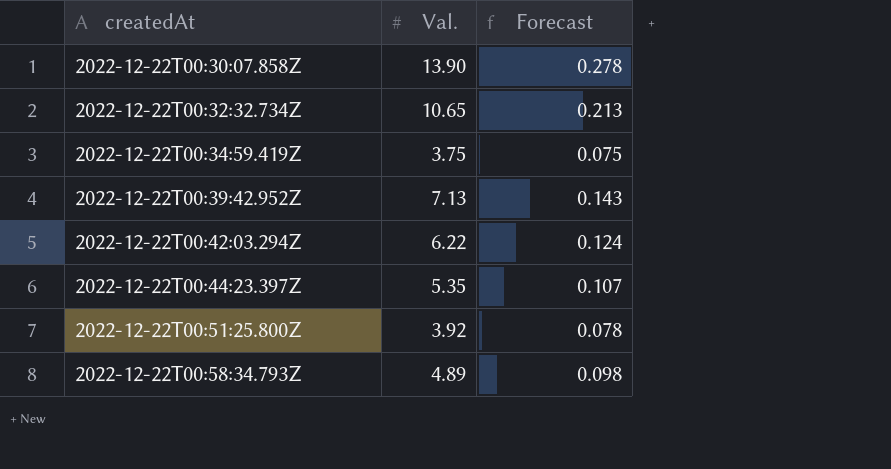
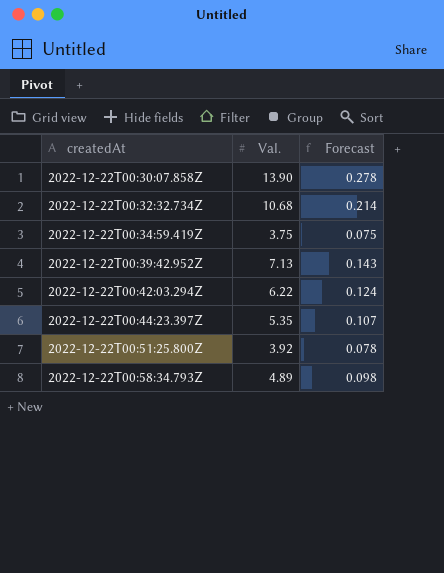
2022-12-22T00:32:32.734Z | Val.: 10.65 -> 10.68
2022-12-22T00:32:32.734Z | Forecast: 0.213 -> 0.214

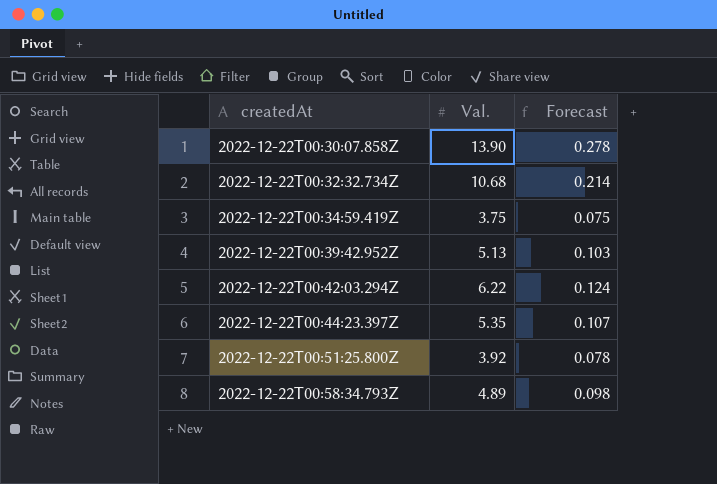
2022-12-22T00:39:42.952Z | Val.: 7.13 -> 5.13
2022-12-22T00:39:42.952Z | Forecast: 0.143 -> 0.103

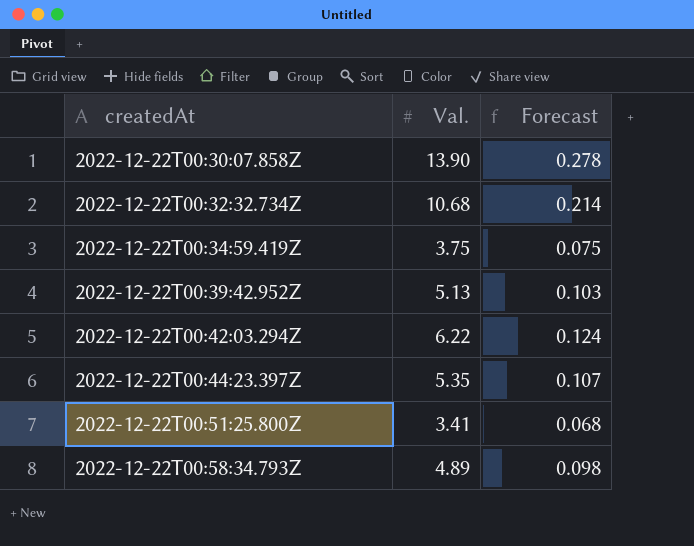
2022-12-22T00:51:25.800Z | Val.: 3.92 -> 3.41
2022-12-22T00:51:25.800Z | Forecast: 0.078 -> 0.068

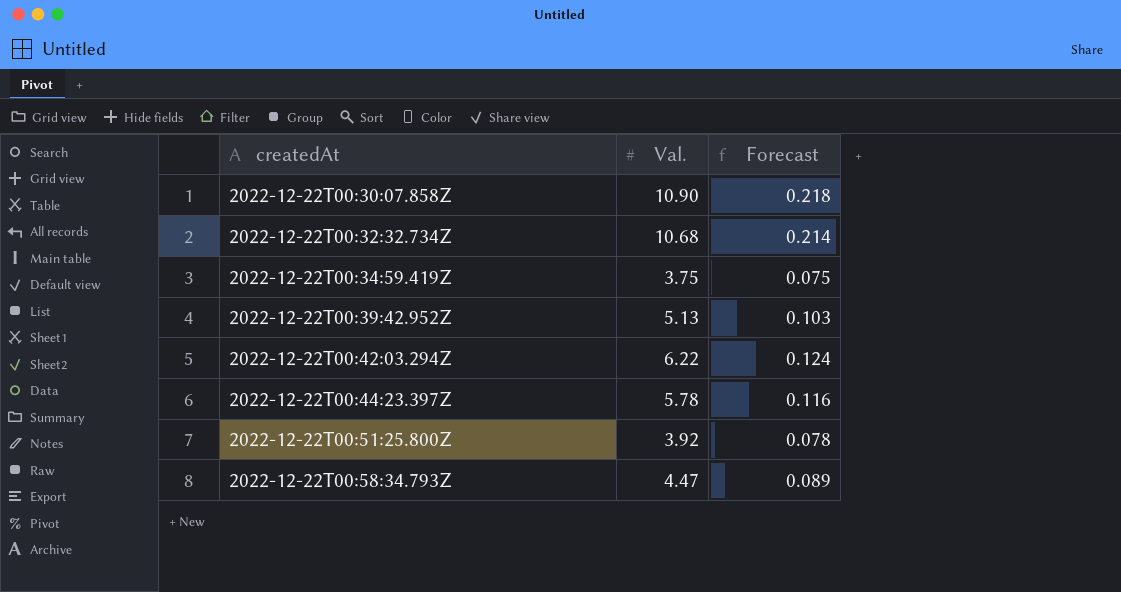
2022-12-22T00:30:07.858Z | Val.: 13.90 -> 10.90
2022-12-22T00:30:07.858Z | Forecast: 0.278 -> 0.218
2022-12-22T00:44:23.397Z | Val.: 5.35 -> 5.78
2022-12-22T00:44:23.397Z | Forecast: 0.107 -> 0.116
2022-12-22T00:51:25.800Z | Val.: 3.41 -> 3.92
2022-12-22T00:51:25.800Z | Forecast: 0.068 -> 0.078
2022-12-22T00:58:34.793Z | Val.: 4.89 -> 4.47
2022-12-22T00:58:34.793Z | Forecast: 0.098 -> 0.089

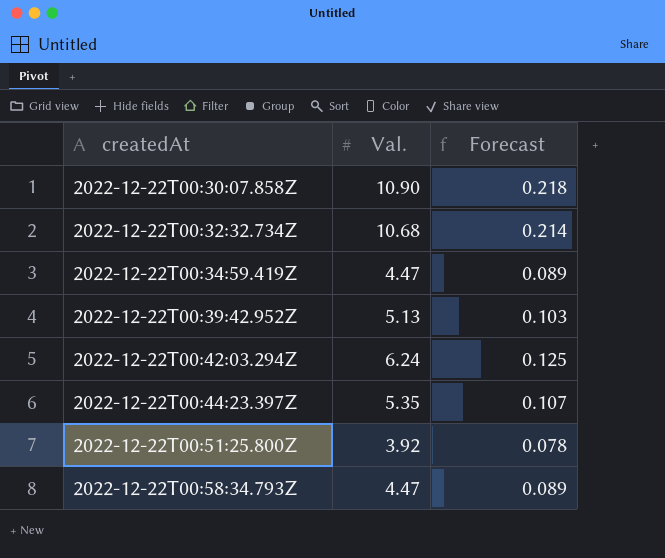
2022-12-22T00:34:59.419Z | Val.: 3.75 -> 4.47
2022-12-22T00:34:59.419Z | Forecast: 0.075 -> 0.089
2022-12-22T00:42:03.294Z | Val.: 6.22 -> 6.24
2022-12-22T00:42:03.294Z | Forecast: 0.124 -> 0.125
2022-12-22T00:44:23.397Z | Val.: 5.78 -> 5.35
2022-12-22T00:44:23.397Z | Forecast: 0.116 -> 0.107

